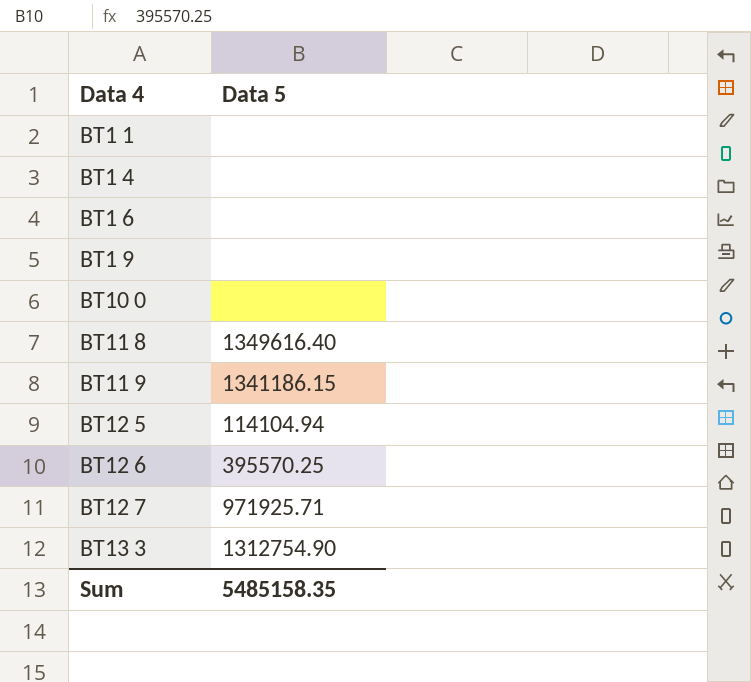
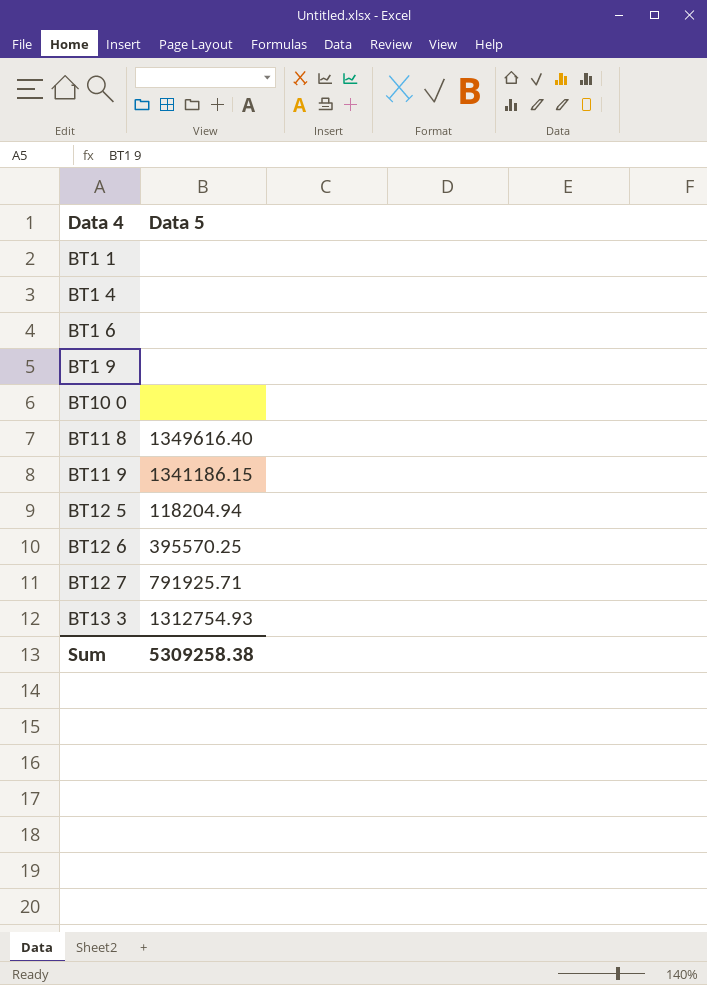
BT12 5 | Data 5: 114104.94 -> 118204.94
BT12 7 | Data 5: 971925.71 -> 791925.71
BT13 3 | Data 5: 1312754.90 -> 1312754.93
Sum | Data 5: 5485158.35 -> 5309258.38

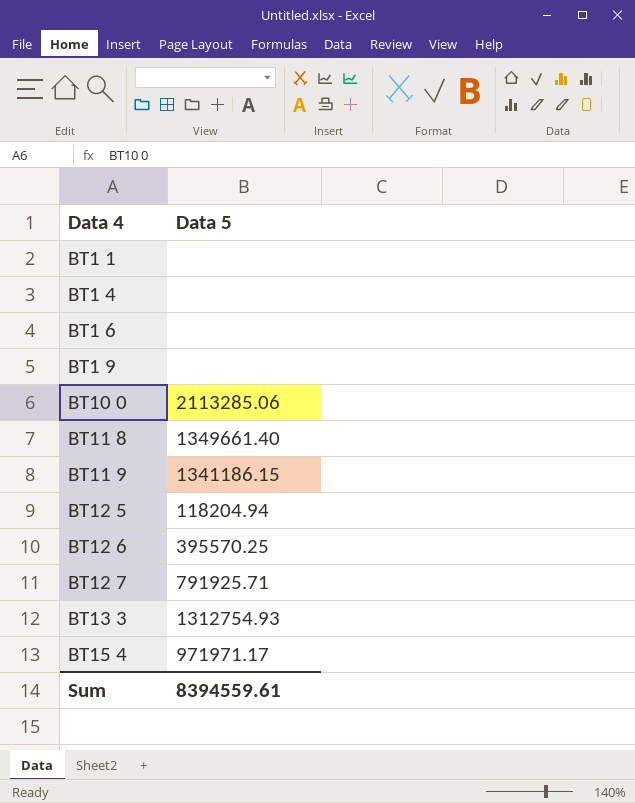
BT10 0 | Data 5: none -> 2113285.06
BT11 8 | Data 5: 1349616.40 -> 1349661.40
row BT15 4: none -> 971971.17
Sum | Data 5: 5309258.38 -> 8394559.61

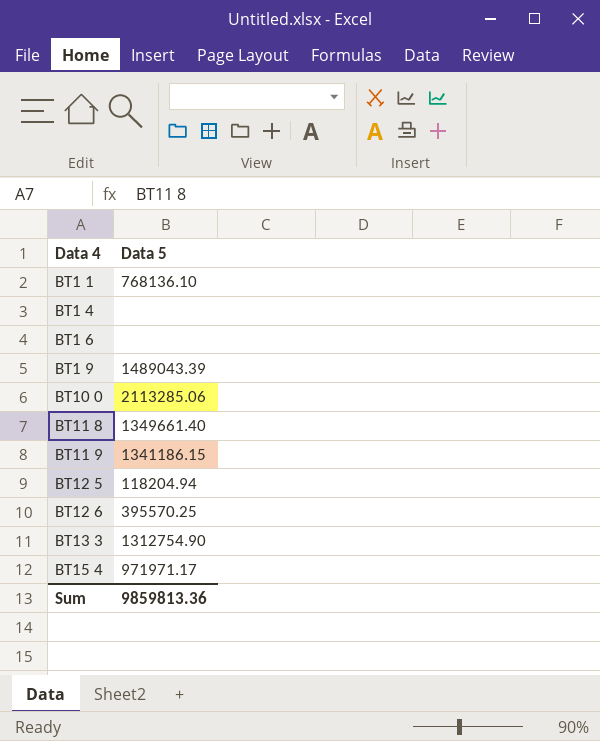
row BT12 7: 791925.71 -> none
BT1 1 | Data 5: none -> 768136.10
BT1 9 | Data 5: none -> 1489043.39
BT13 3 | Data 5: 1312754.93 -> 1312754.90
Sum | Data 5: 8394559.61 -> 9859813.36

